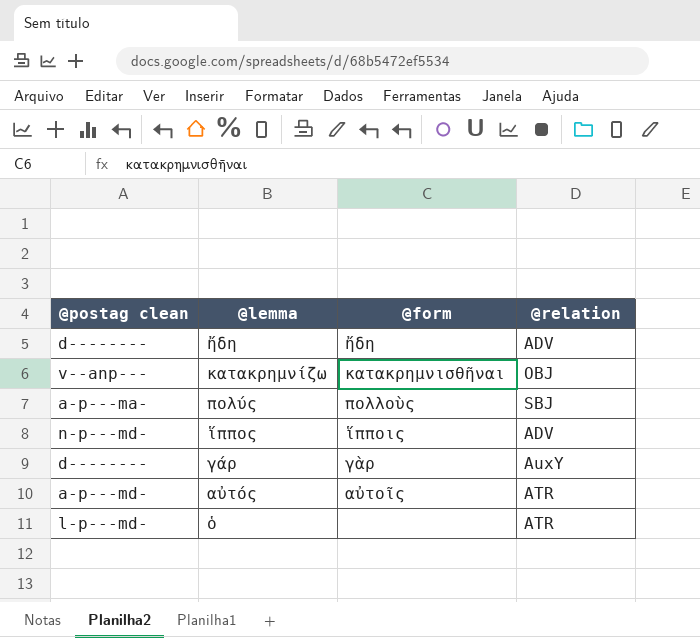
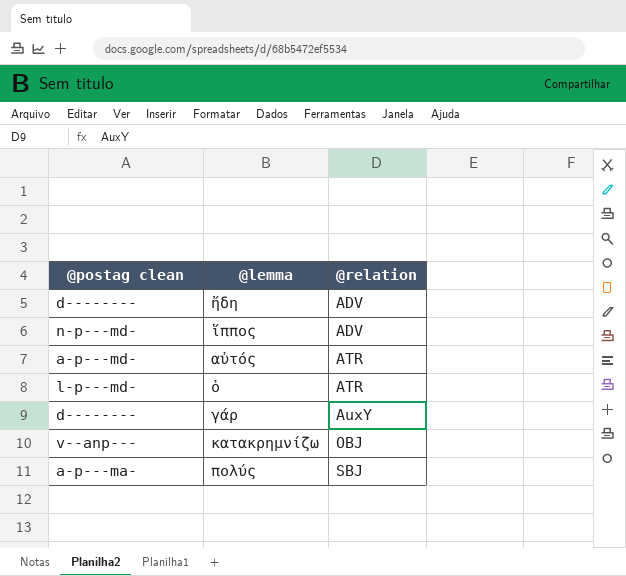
row order: none -> @relation ascending
column @form | position: 3 -> none

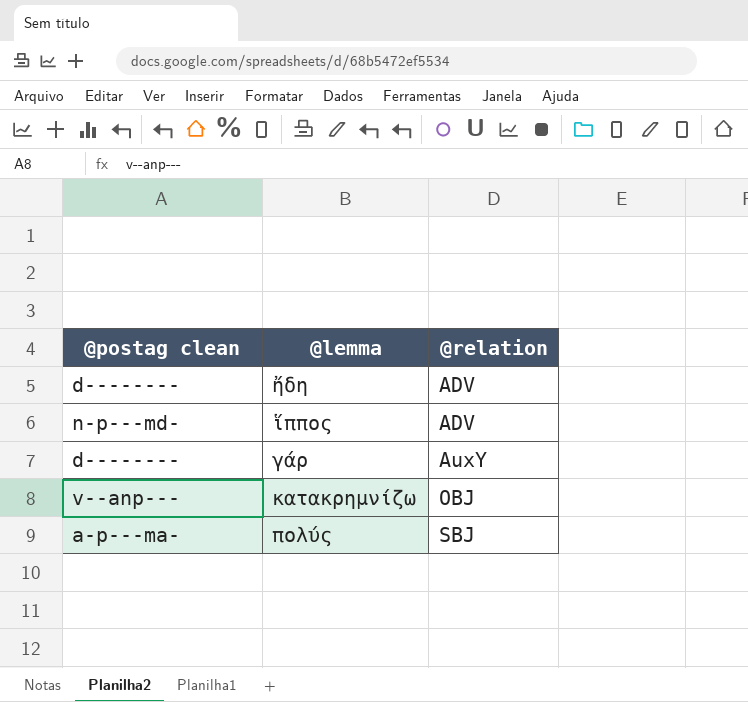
row αὐτός: a-p---md- | ATR -> none
row ὁ: l-p---md- | ATR -> none

